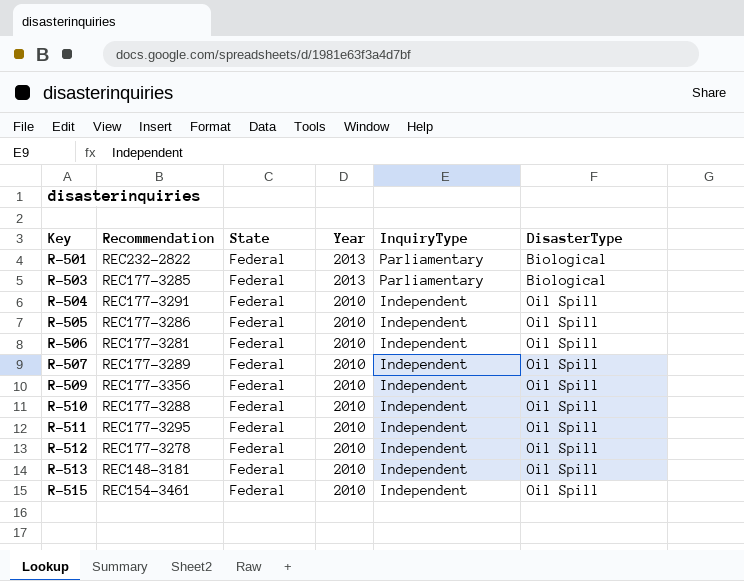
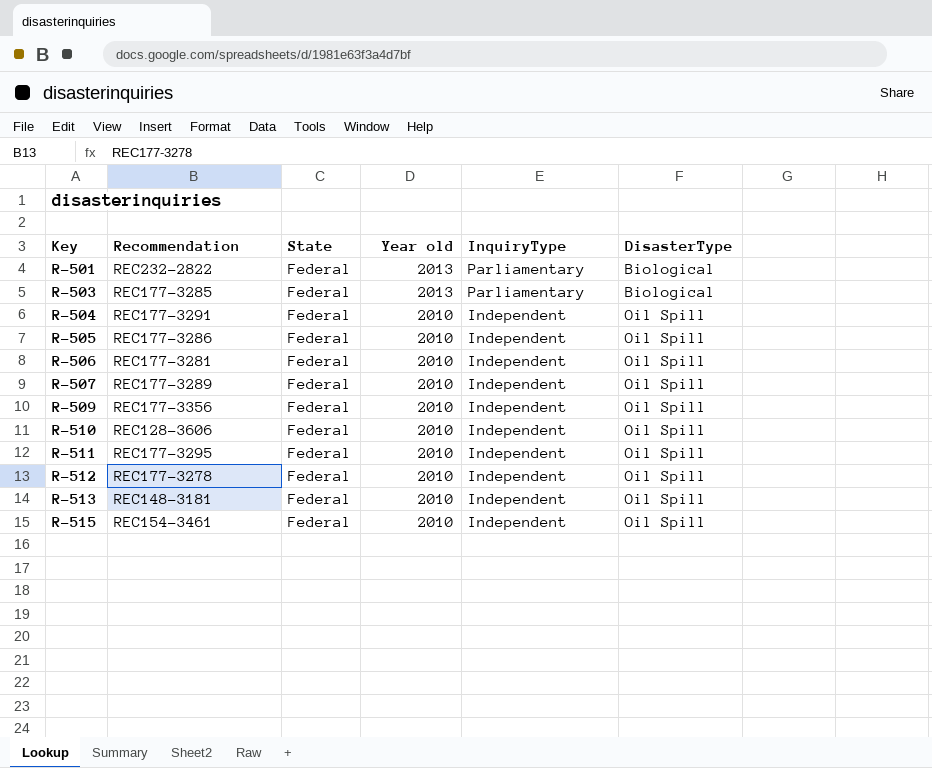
column name: Year -> Year old
R-510 | Recommendation: REC177-3288 -> REC128-3606

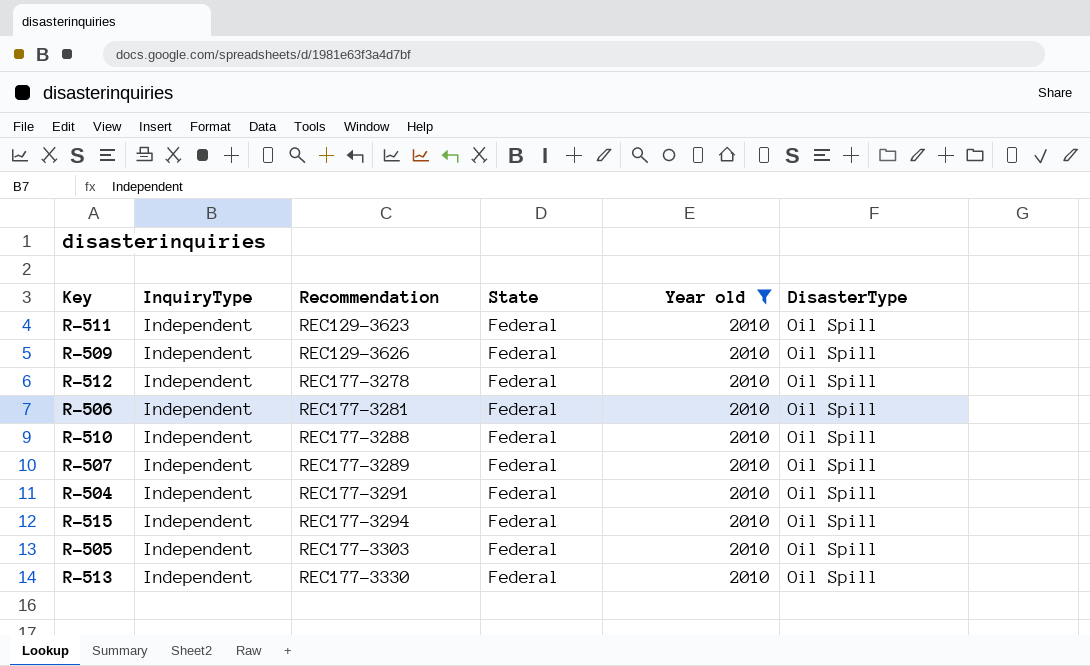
filter: none -> Year old = 2010
row order: Key ascending -> Recommendation ascending
column InquiryType | position: 5 -> 2
R-511 | Recommendation: REC177-3295 -> REC129-3623
R-509 | Recommendation: REC177-3356 -> REC129-3626
R-510 | Recommendation: REC128-3606 -> REC177-3288
R-515 | Recommendation: REC154-3461 -> REC177-3294
R-505 | Recommendation: REC177-3286 -> REC177-3303
R-513 | Recommendation: REC148-3181 -> REC177-3330

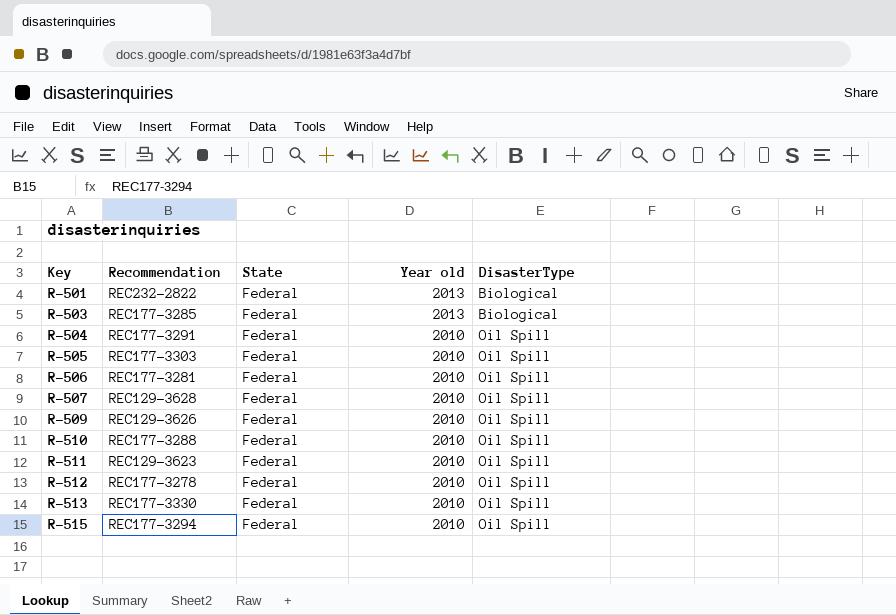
filter: Year old = 2010 -> none
row order: Recommendation ascending -> Key ascending
column InquiryType | position: 2 -> none
R-507 | Recommendation: REC177-3289 -> REC129-3628

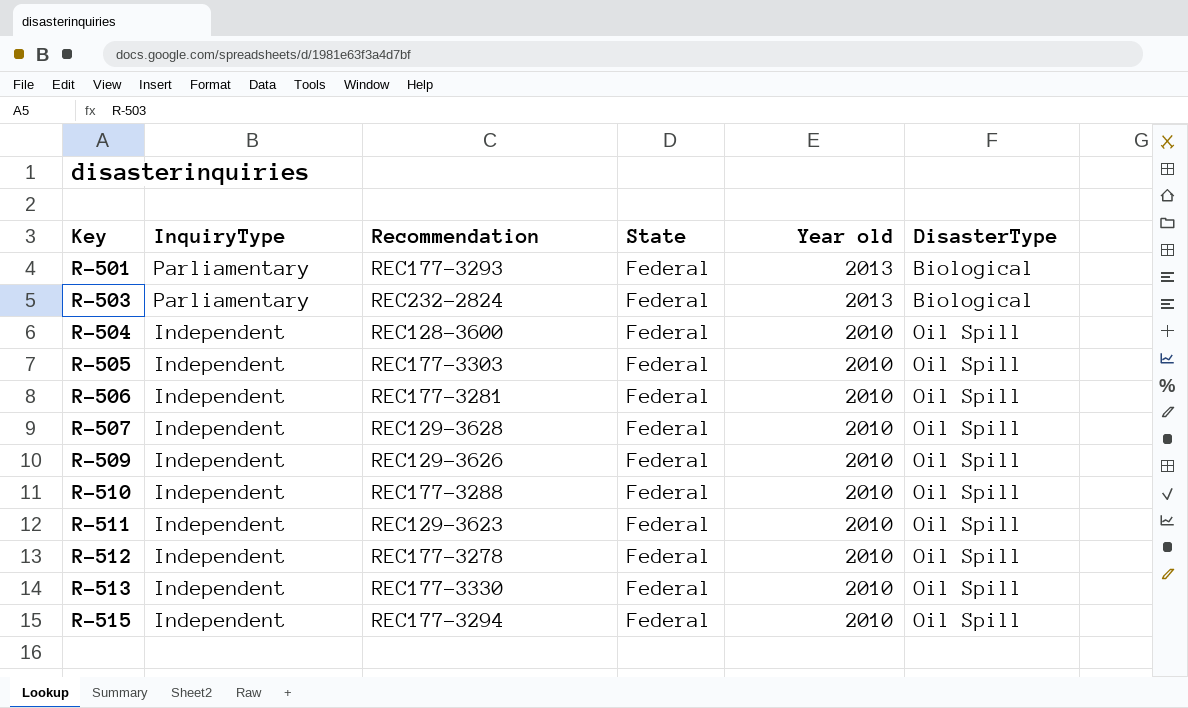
column InquiryType | position: none -> 2
R-501 | Recommendation: REC232-2822 -> REC177-3293
R-503 | Recommendation: REC177-3285 -> REC232-2824
R-504 | Recommendation: REC177-3291 -> REC128-3600

